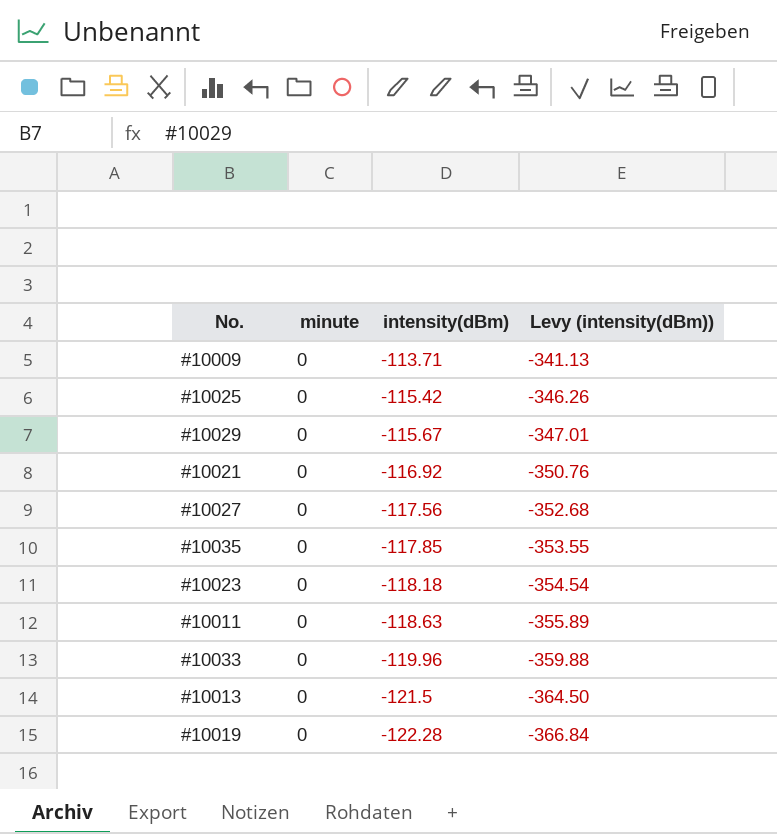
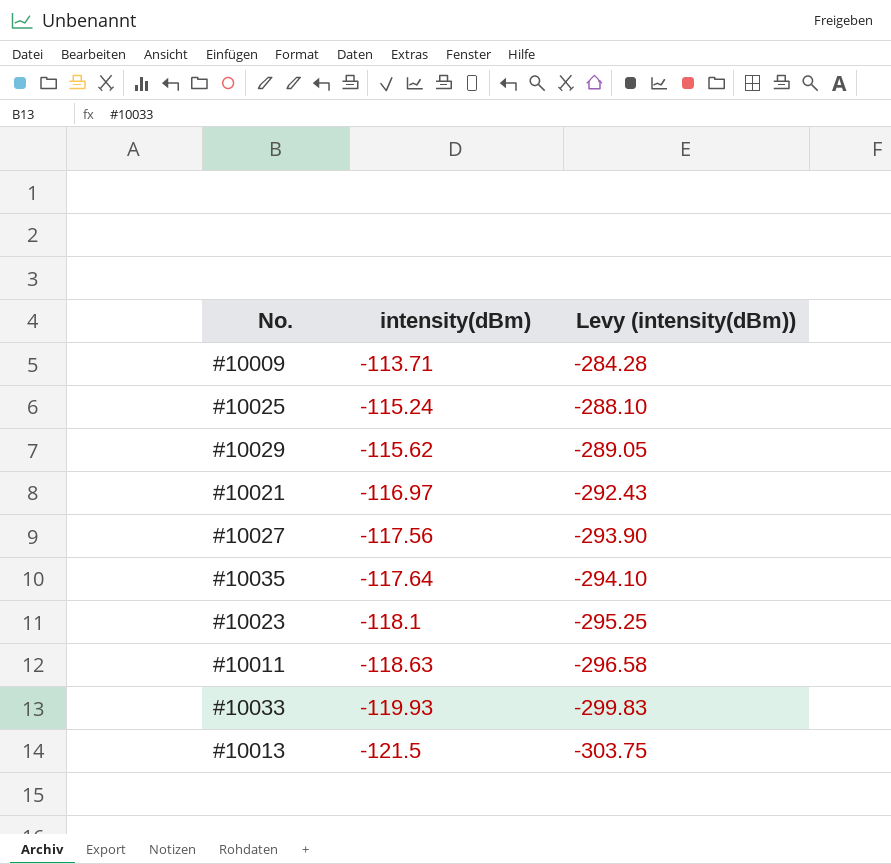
column minute | position: 2 -> none
column Levy (intensity(dBm)) | formula: [intensity(dBm)] * 3 -> [intensity(dBm)] * 2.5
row #10019: 0 | -122.28 | -366.84 -> none
#10025 | intensity(dBm): -115.42 -> -115.24
#10029 | intensity(dBm): -115.67 -> -115.62
#10021 | intensity(dBm): -116.92 -> -116.97
#10035 | intensity(dBm): -117.85 -> -117.64
#10023 | intensity(dBm): -118.18 -> -118.1
#10033 | intensity(dBm): -119.96 -> -119.93

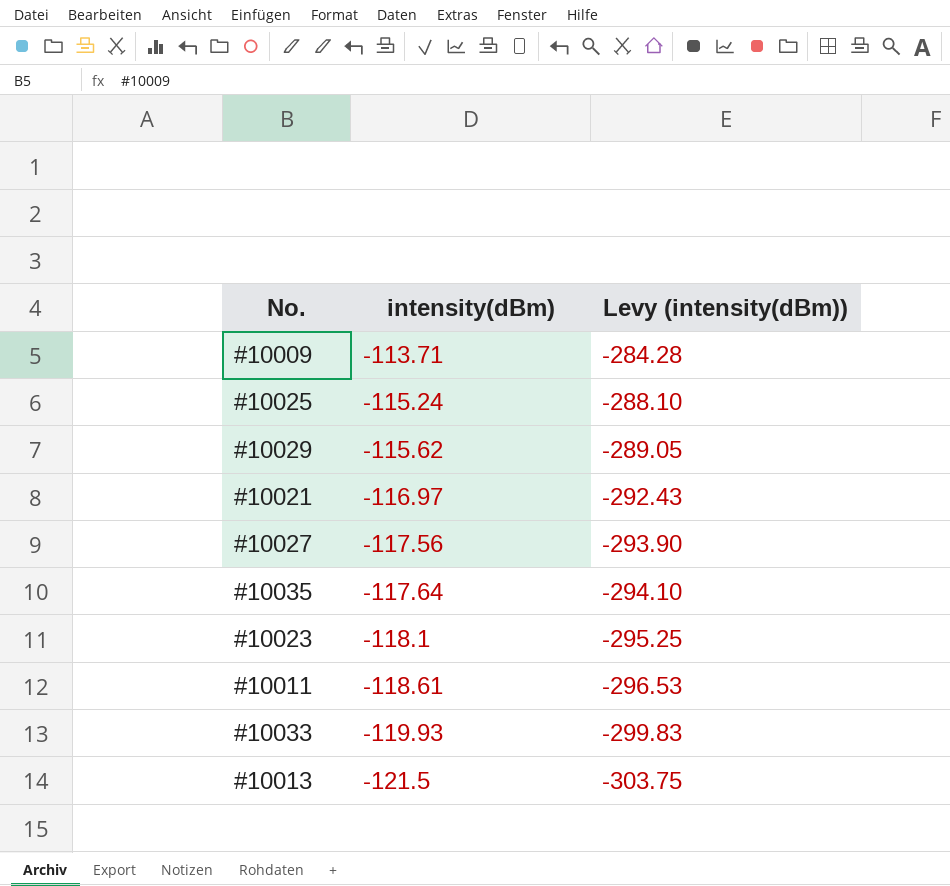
#10011 | intensity(dBm): -118.63 -> -118.61
#10011 | Levy (intensity(dBm)): -296.58 -> -296.53

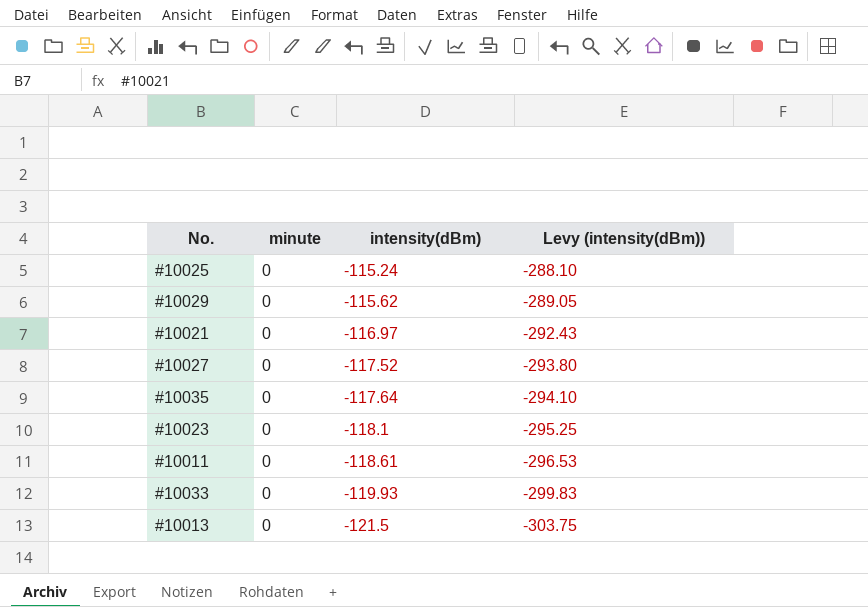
column minute | position: none -> 2
row #10009: -113.71 | -284.28 -> none
#10027 | intensity(dBm): -117.56 -> -117.52
#10027 | Levy (intensity(dBm)): -293.90 -> -293.80

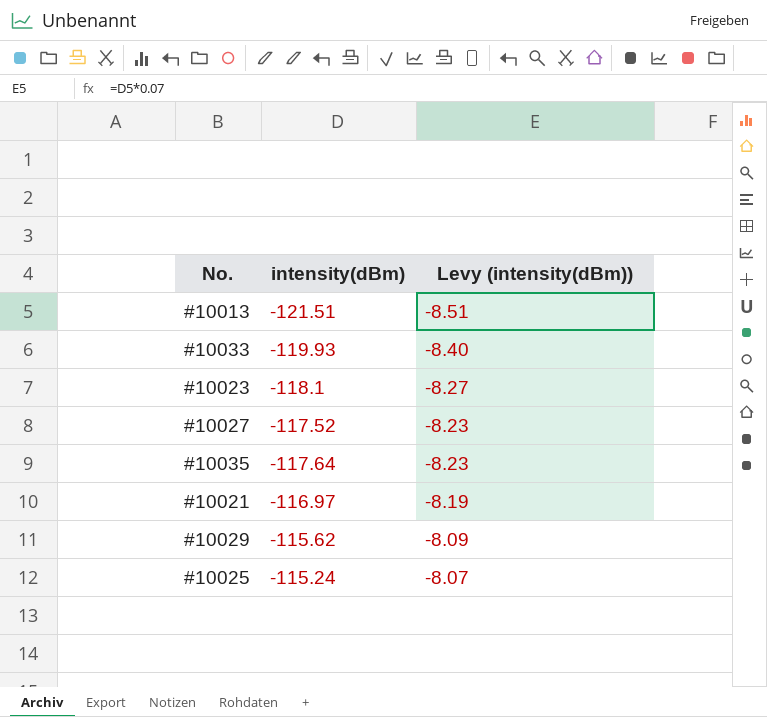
row order: intensity(dBm) descending -> Levy (intensity(dBm)) ascending
column minute | position: 2 -> none
column Levy (intensity(dBm)) | formula: [intensity(dBm)] * 2.5 -> [intensity(dBm)] * 0.07
row #10011: 0 | -118.61 | -296.53 -> none
#10013 | intensity(dBm): -121.5 -> -121.51

